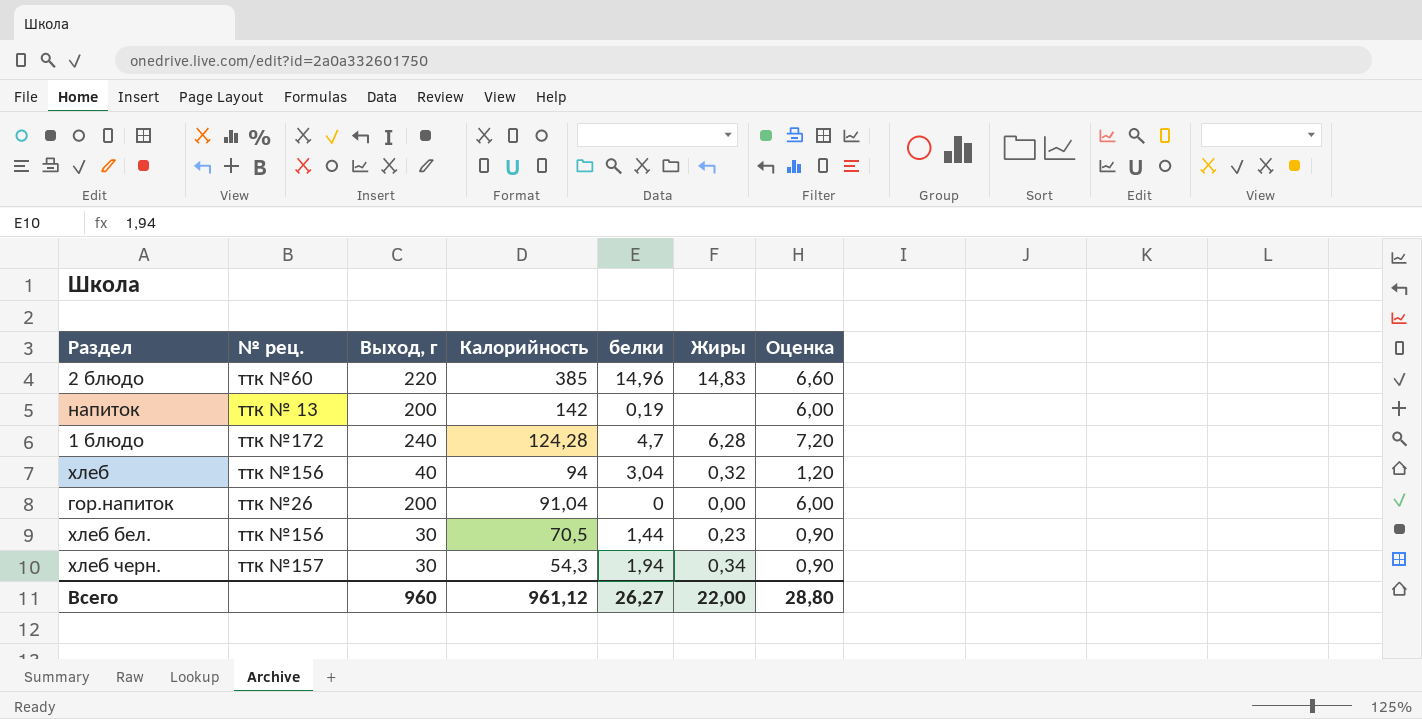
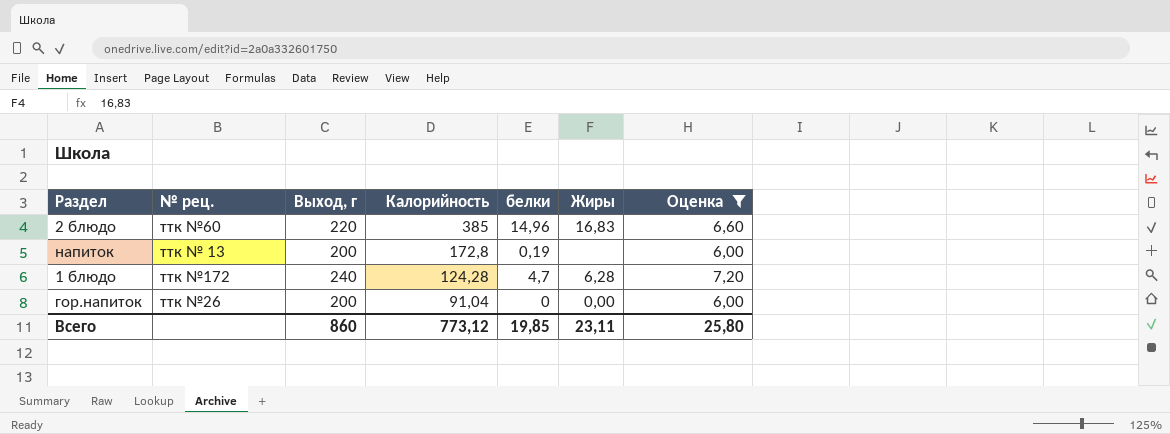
filter: none -> Оценка >= 6,00
2 блюдо | Жиры: 14,83 -> 16,83
напиток | Калорийность: 142 -> 172,8
Всего | Выход, г: 960 -> 860
Всего | Калорийность: 961,12 -> 773,12
Всего | белки: 26,27 -> 19,85
Всего | Жиры: 22,00 -> 23,11
Всего | Оценка: 28,80 -> 25,80

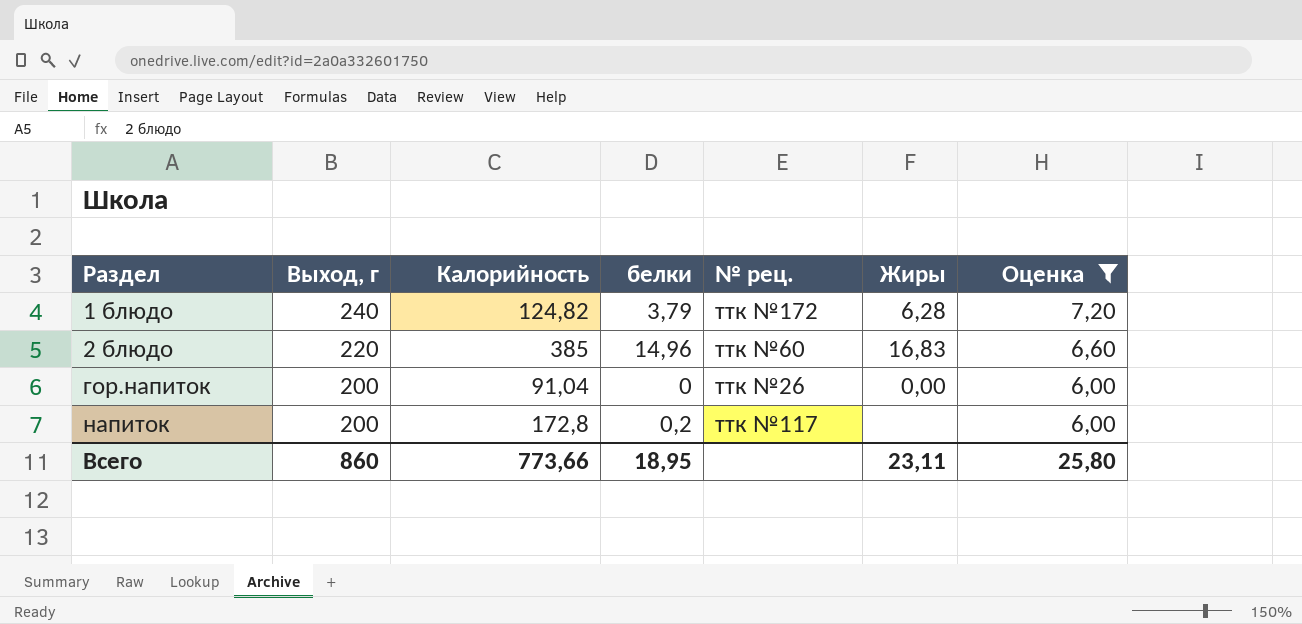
row order: Калорийность descending -> Раздел ascending
column № рец. | position: 2 -> 5
1 блюдо | Калорийность: 124,28 -> 124,82
1 блюдо | белки: 4,7 -> 3,79
напиток | белки: 0,19 -> 0,2
напиток | № рец.: ттк № 13 -> ттк №117
Всего | Калорийность: 773,12 -> 773,66
Всего | белки: 19,85 -> 18,95

